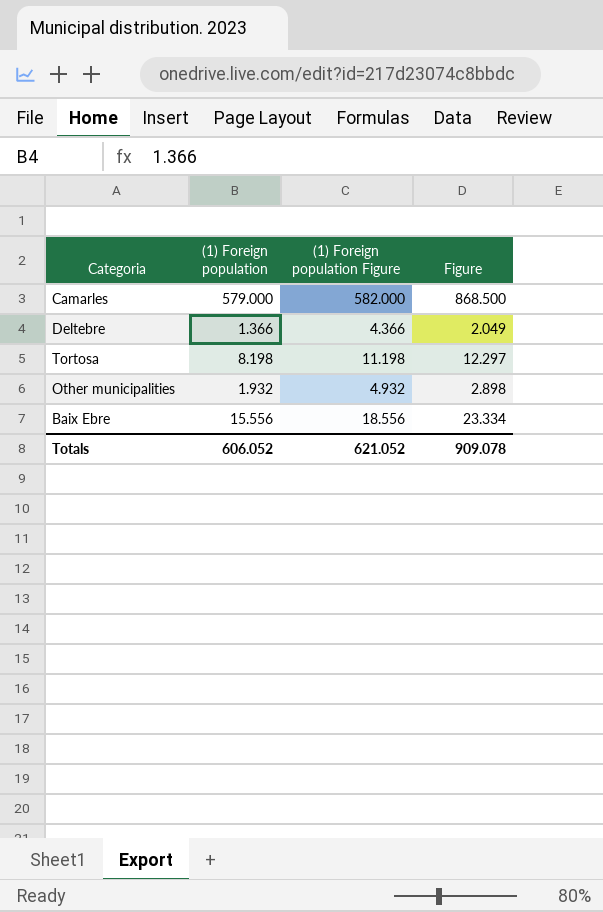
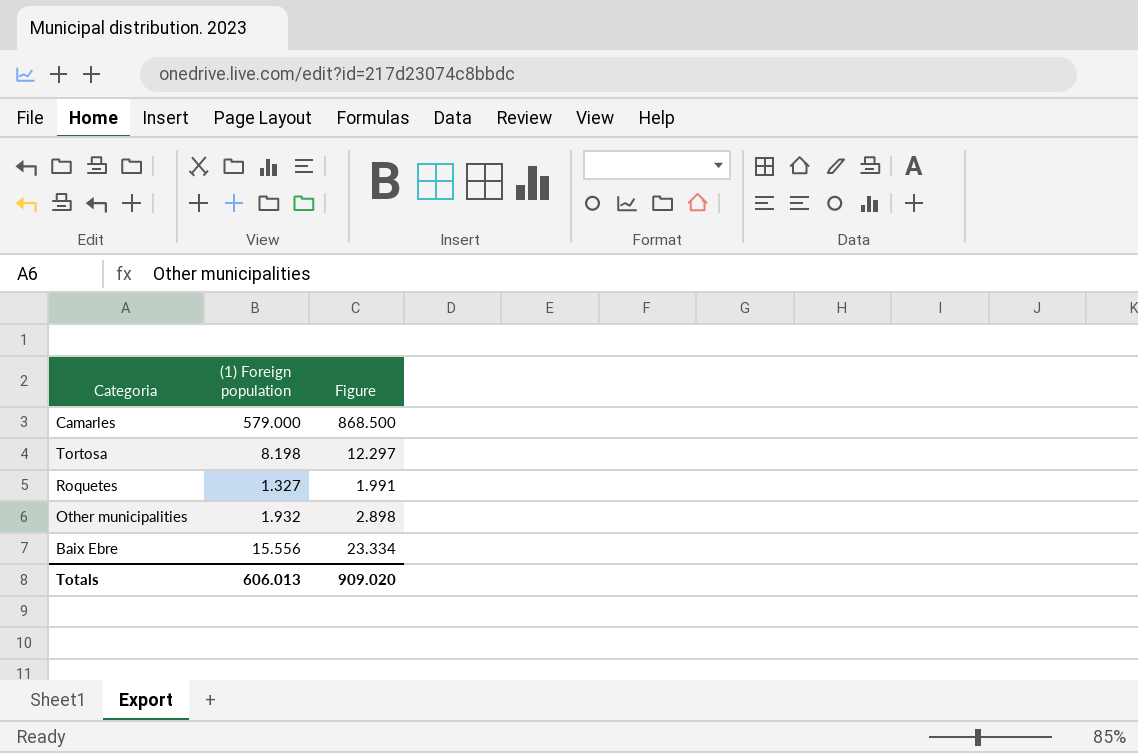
column (1) Foreign population Figure | formula: [(1) Foreign population] + 3 -> none
row Deltebre: 1.366 | 4.366 | 2.049 -> none
row Roquetes: none -> 1.327 | 1.991
Totals | (1) Foreign population: 606.052 -> 606.013
Totals | Figure: 909.078 -> 909.020

